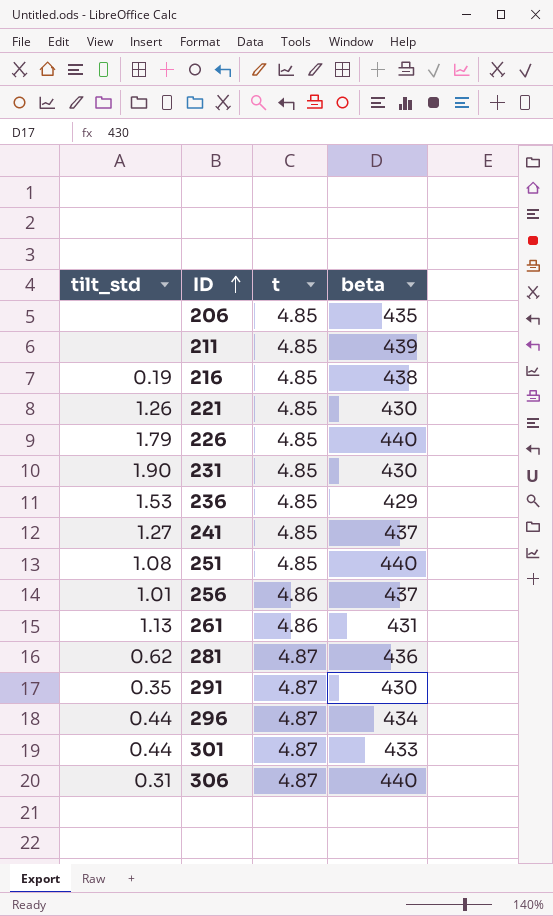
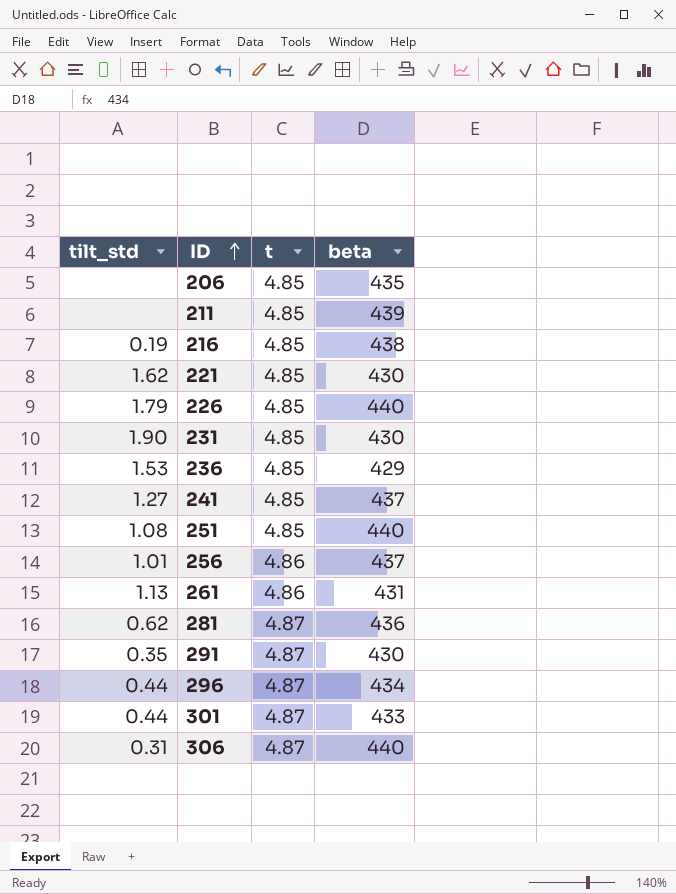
221 | tilt_std: 1.26 -> 1.62

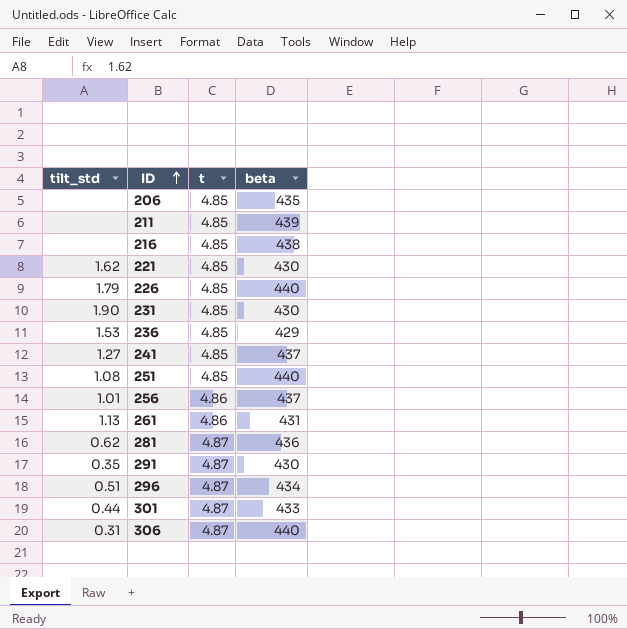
216 | tilt_std: 0.19 -> none
296 | tilt_std: 0.44 -> 0.51

